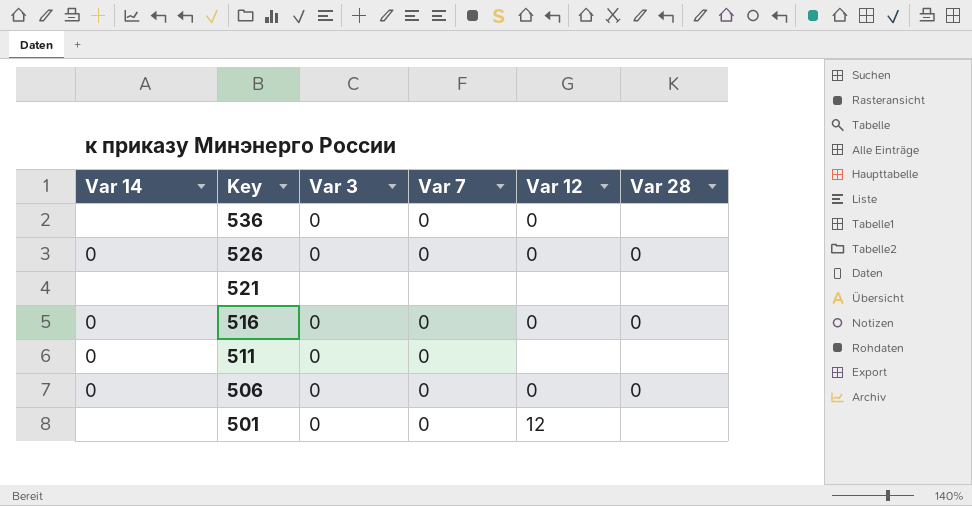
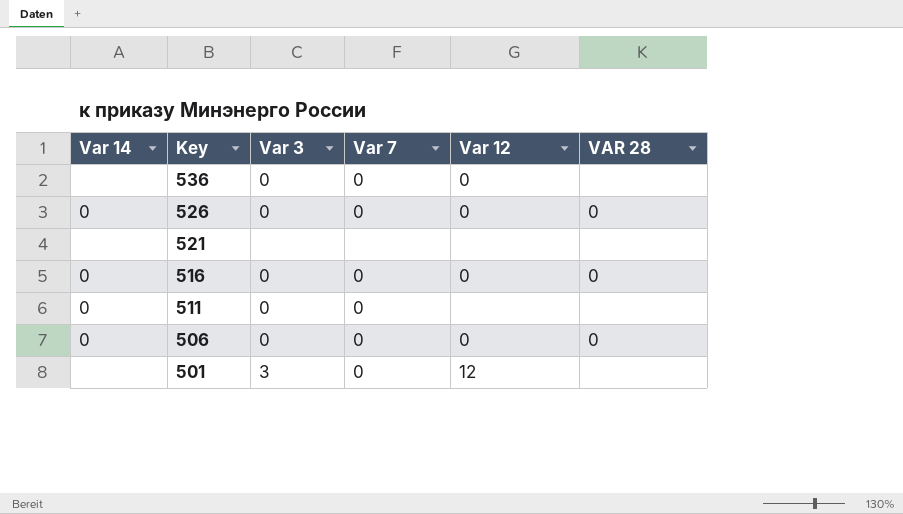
column name: Var 28 -> VAR 28
501 | Var 3: 0 -> 3

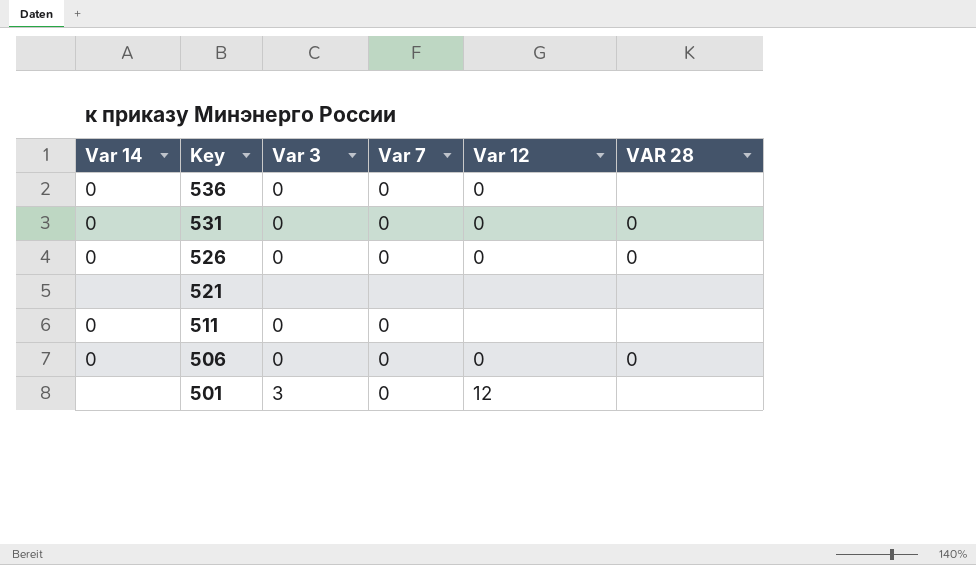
row 516: 0 | 0 | 0 | 0 | 0 -> none
536 | Var 14: none -> 0
row 531: none -> 0 | 0 | 0 | 0 | 0

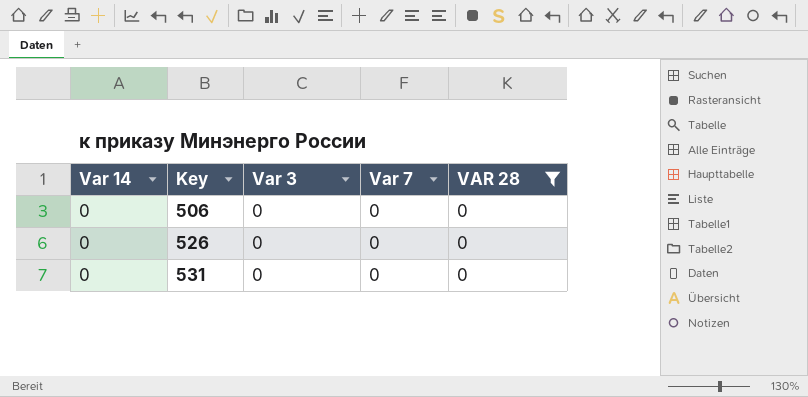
filter: none -> VAR 28 = 0
row order: Key descending -> Key ascending
column Var 12 | position: 5 -> none

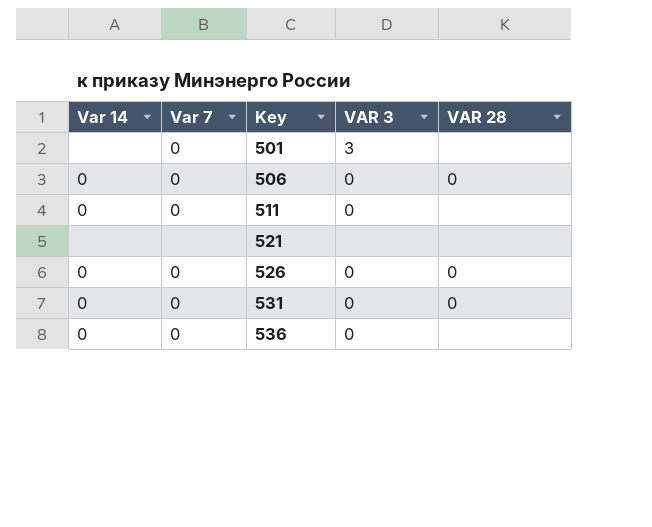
filter: VAR 28 = 0 -> none
column Var 7 | position: 4 -> 2
column name: Var 3 -> VAR 3

